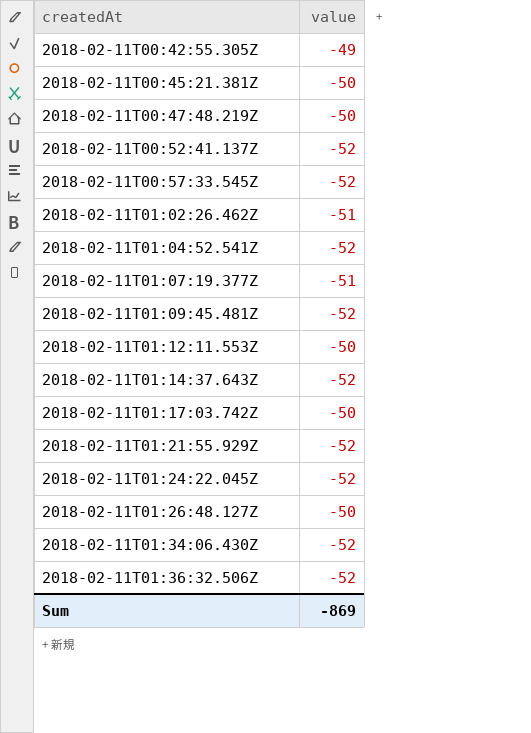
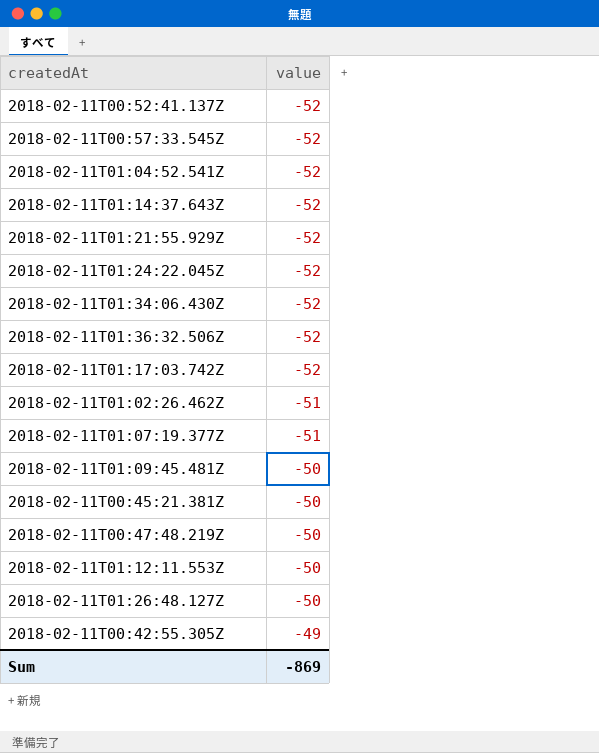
row order: createdAt ascending -> value ascending
2018-02-11T01:17:03.742Z | value: -50 -> -52
2018-02-11T01:09:45.481Z | value: -52 -> -50

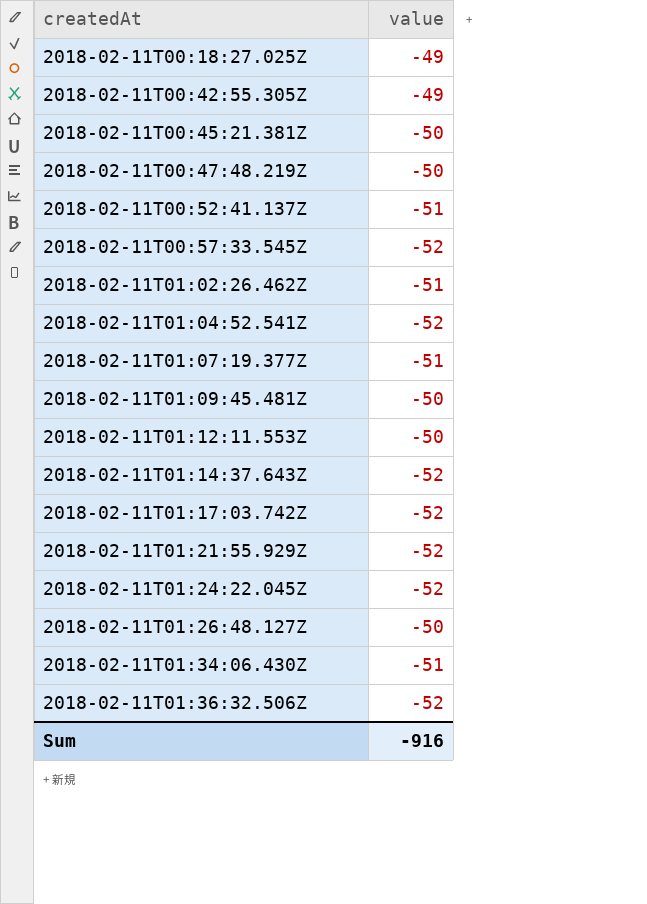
row order: value ascending -> createdAt ascending
row 2018-02-11T00:18:27.025Z: none -> -49
2018-02-11T00:52:41.137Z | value: -52 -> -51
2018-02-11T01:34:06.430Z | value: -52 -> -51
Sum | value: -869 -> -916

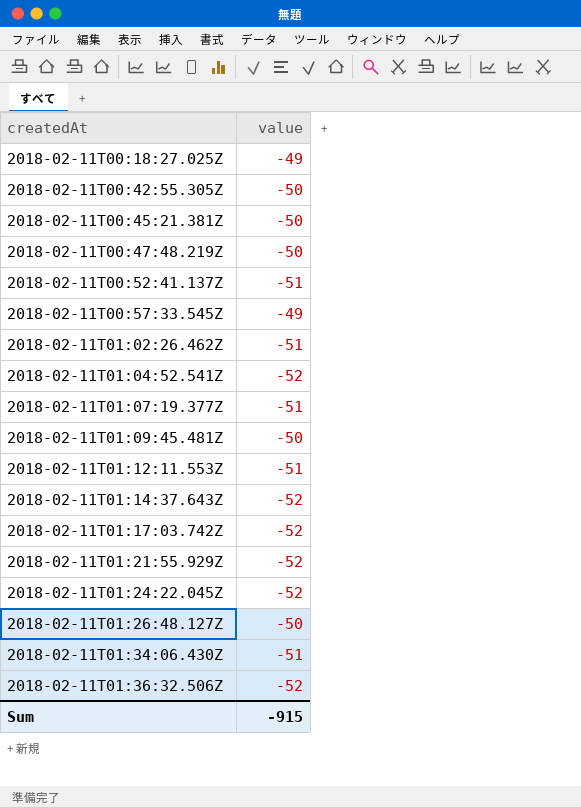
2018-02-11T00:42:55.305Z | value: -49 -> -50
2018-02-11T00:57:33.545Z | value: -52 -> -49
2018-02-11T01:12:11.553Z | value: -50 -> -51
Sum | value: -916 -> -915

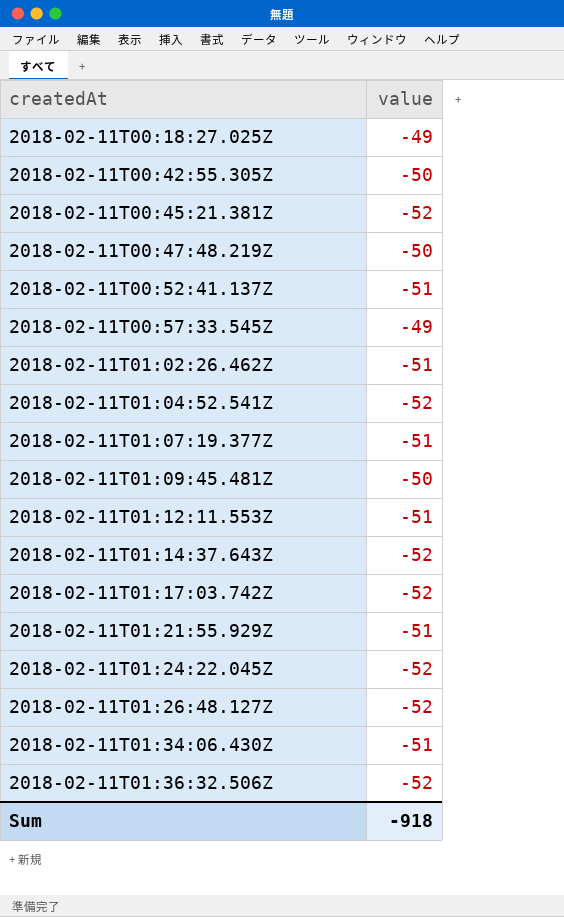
2018-02-11T00:45:21.381Z | value: -50 -> -52
2018-02-11T01:21:55.929Z | value: -52 -> -51
2018-02-11T01:26:48.127Z | value: -50 -> -52
Sum | value: -915 -> -918

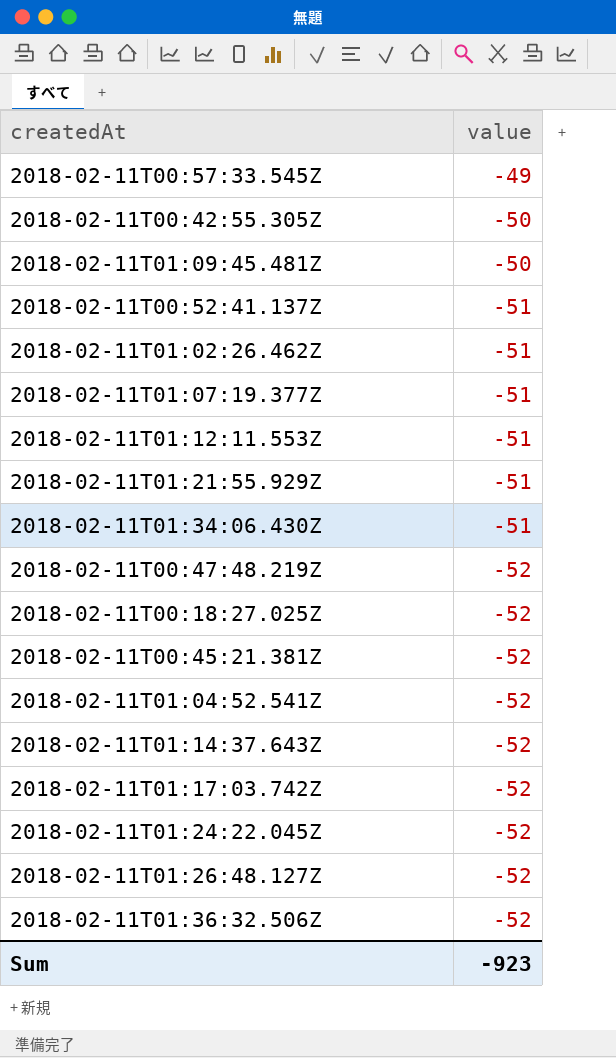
row order: createdAt ascending -> value descending
2018-02-11T00:47:48.219Z | value: -50 -> -52
2018-02-11T00:18:27.025Z | value: -49 -> -52
Sum | value: -918 -> -923

